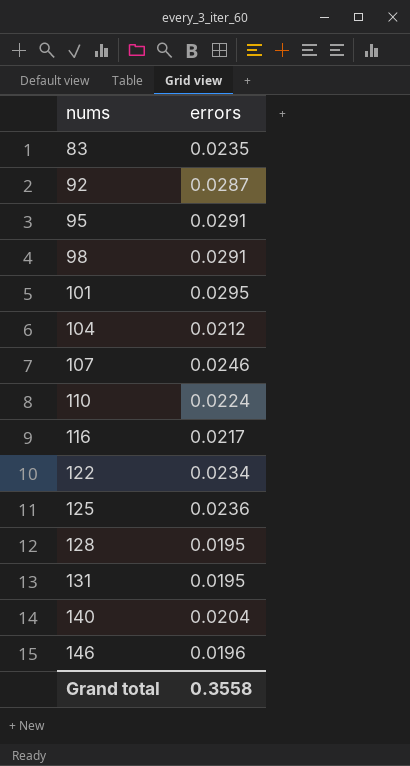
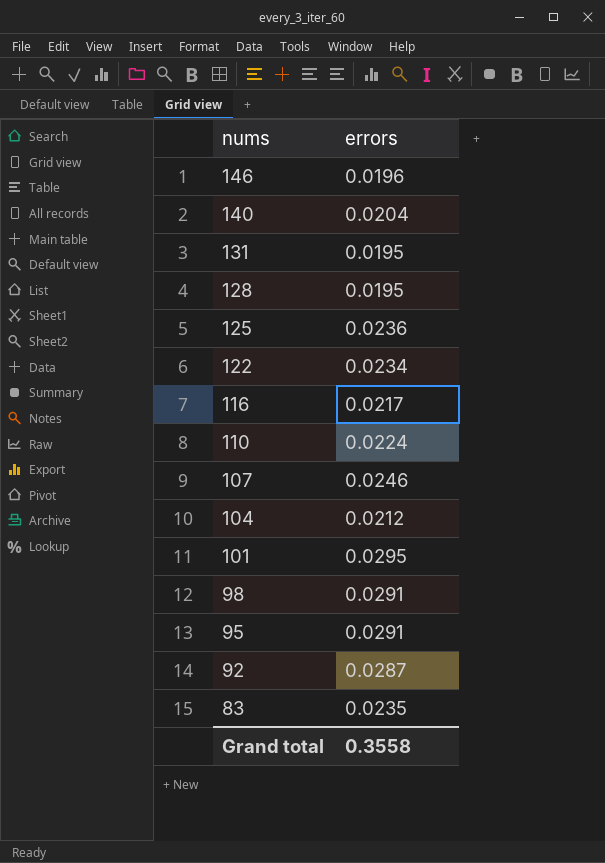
row order: nums ascending -> nums descending

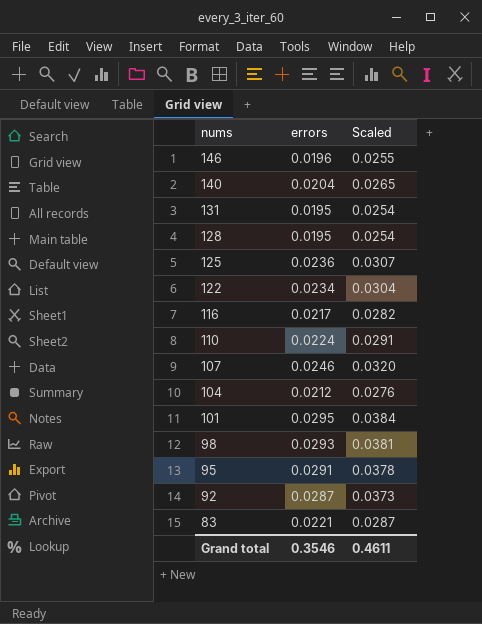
column Scaled | formula: none -> [errors] * 1.3
98 | errors: 0.0291 -> 0.0293
83 | errors: 0.0235 -> 0.0221
Grand total | errors: 0.3558 -> 0.3546

